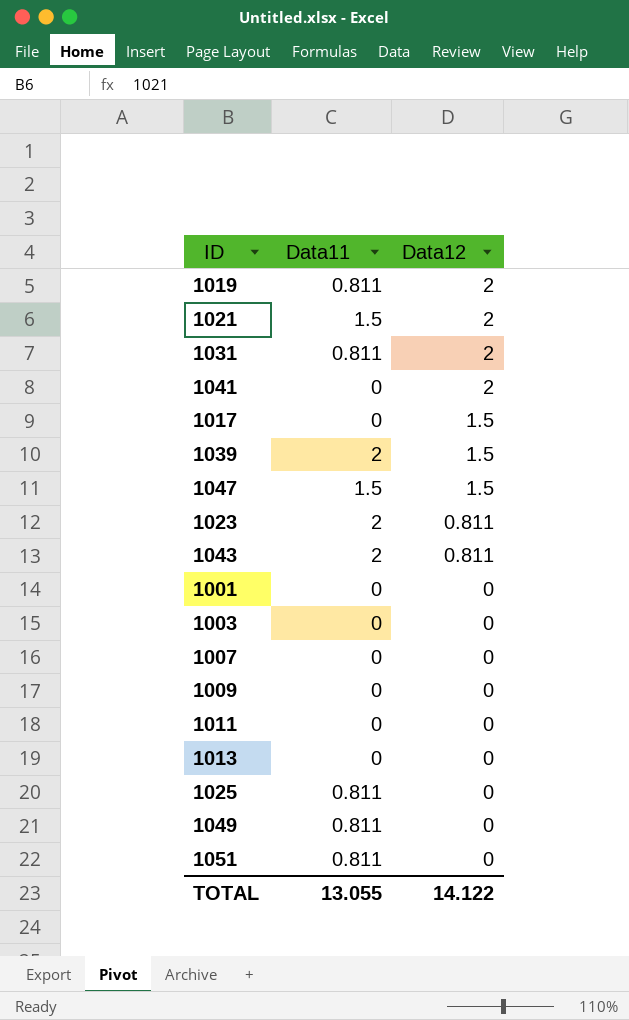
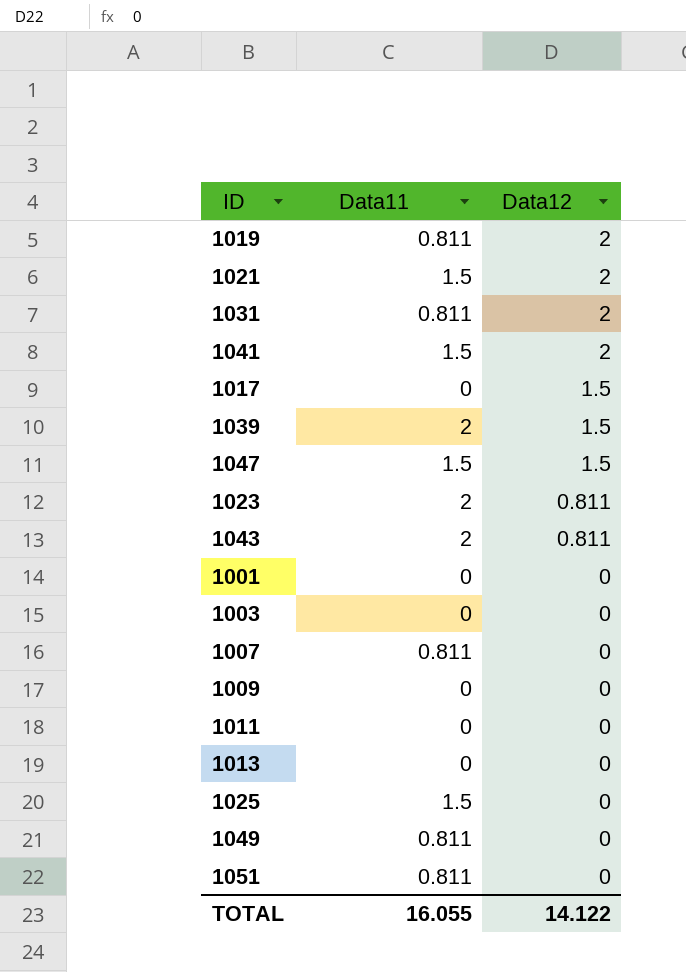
1041 | Data11: 0 -> 1.5
1007 | Data11: 0 -> 0.811
1025 | Data11: 0.811 -> 1.5
TOTAL | Data11: 13.055 -> 16.055

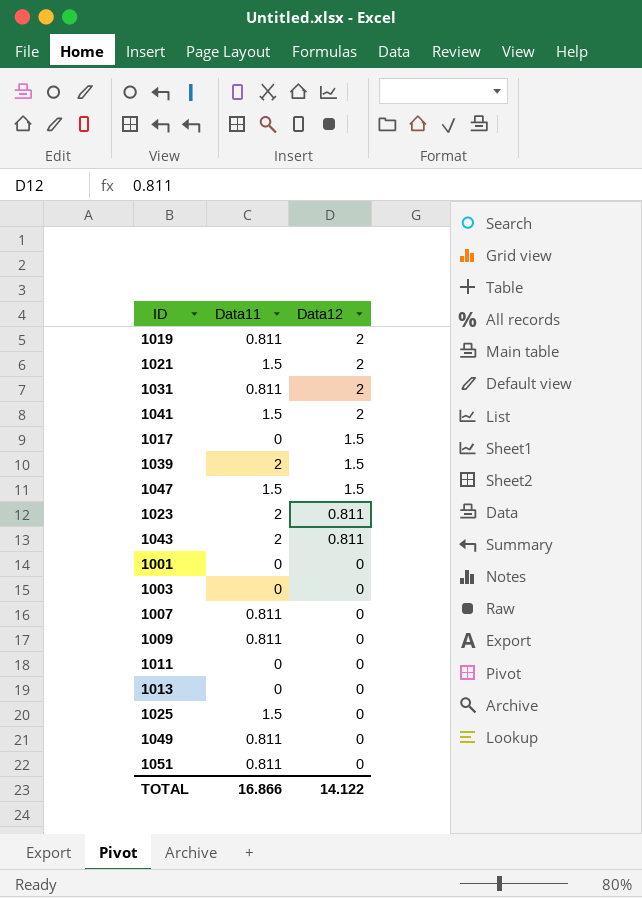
1009 | Data11: 0 -> 0.811
TOTAL | Data11: 16.055 -> 16.866

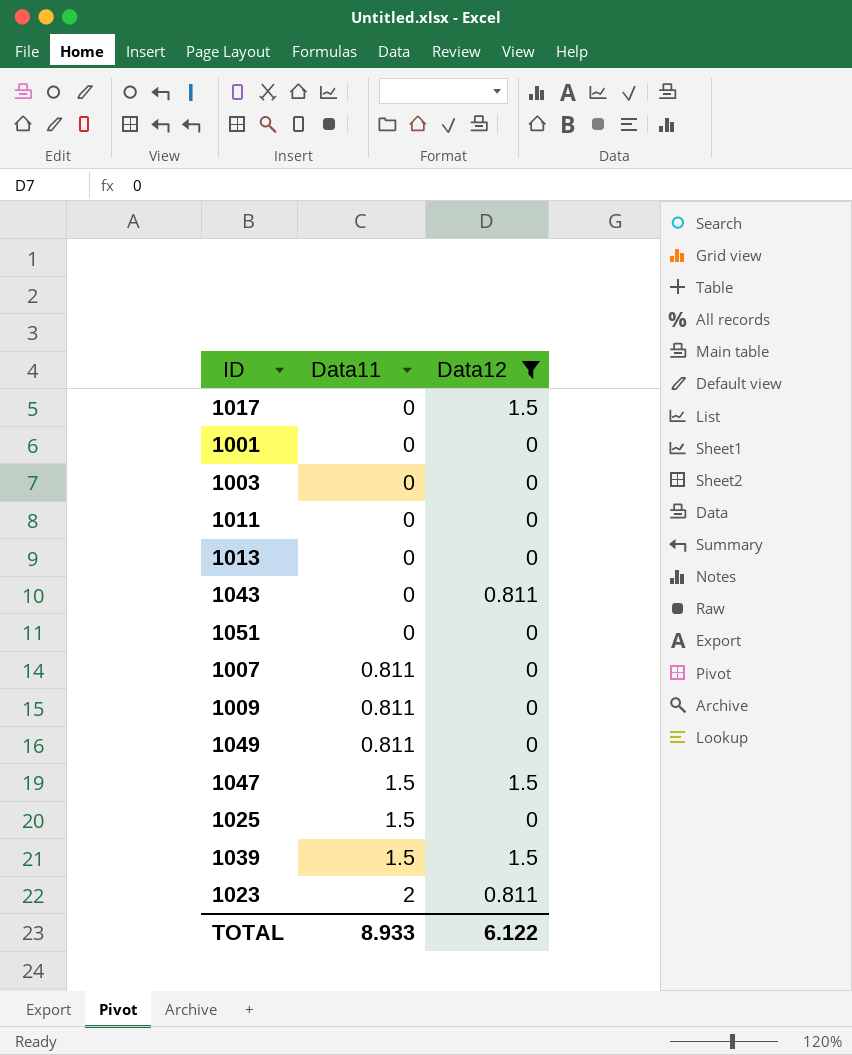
filter: none -> Data12 != 2
row order: Data12 descending -> Data11 ascending
1043 | Data11: 2 -> 0
1051 | Data11: 0.811 -> 0
1039 | Data11: 2 -> 1.5
TOTAL | Data11: 16.866 -> 8.933
TOTAL | Data12: 14.122 -> 6.122

